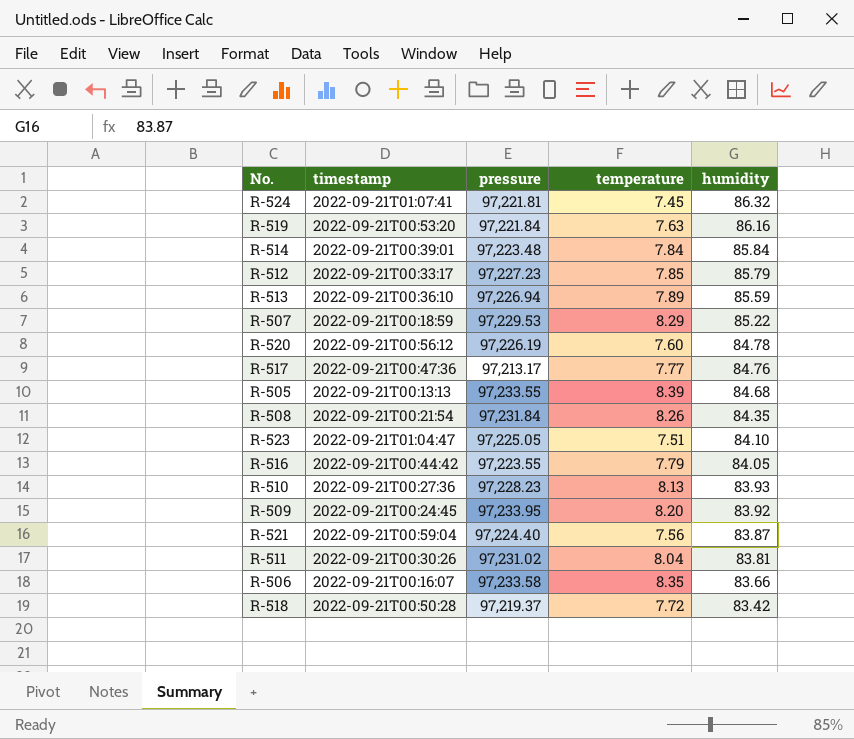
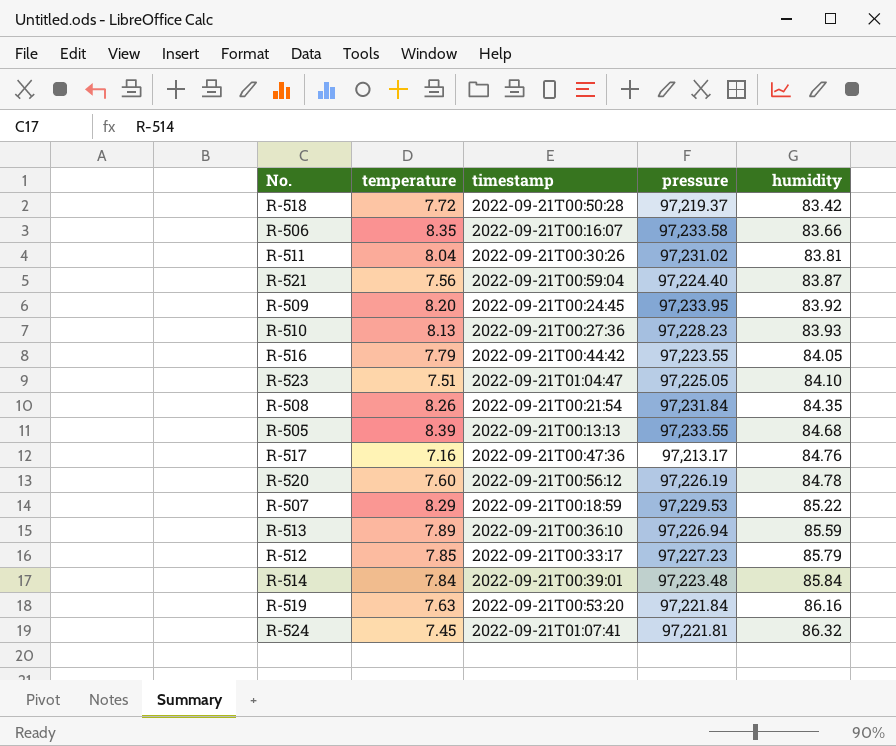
row order: humidity descending -> humidity ascending
column temperature | position: 4 -> 2
R-517 | temperature: 7.77 -> 7.16

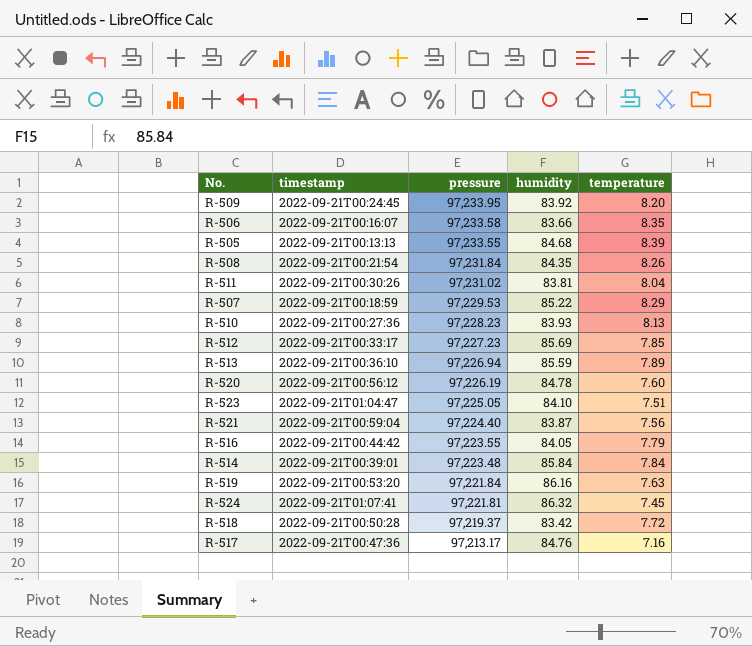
row order: humidity ascending -> pressure descending
column temperature | position: 2 -> 5
R-512 | humidity: 85.79 -> 85.69

